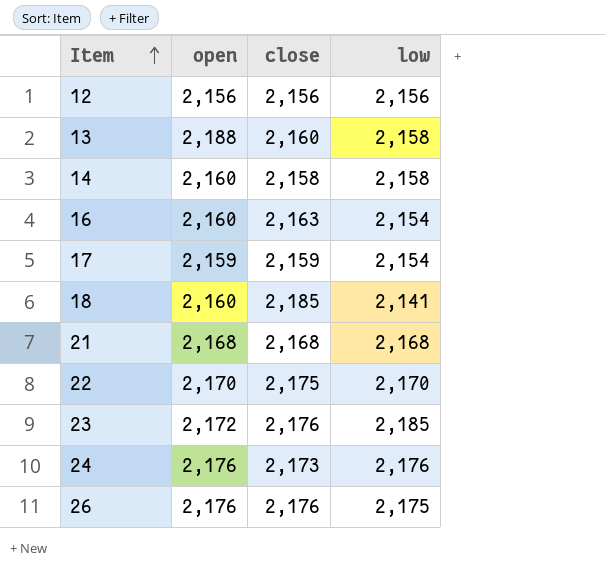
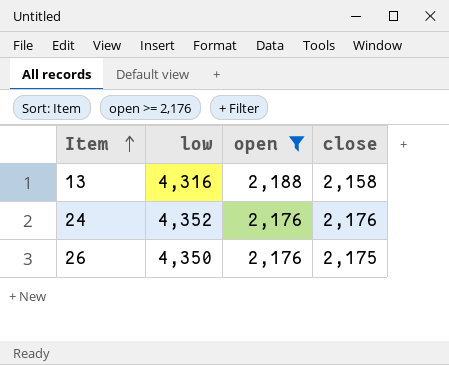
filter: none -> open >= 2,176
column low | position: 4 -> 2
13 | low: 2,158 -> 4,316
13 | close: 2,160 -> 2,158
24 | low: 2,176 -> 4,352
24 | close: 2,173 -> 2,176
26 | low: 2,175 -> 4,350
26 | close: 2,176 -> 2,175

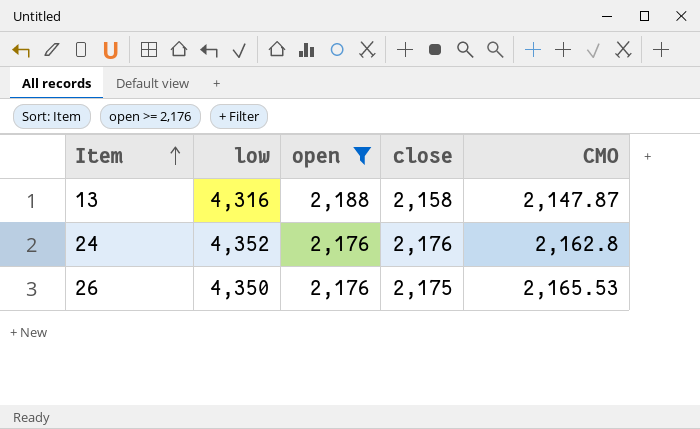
column CMO | position: none -> 5

